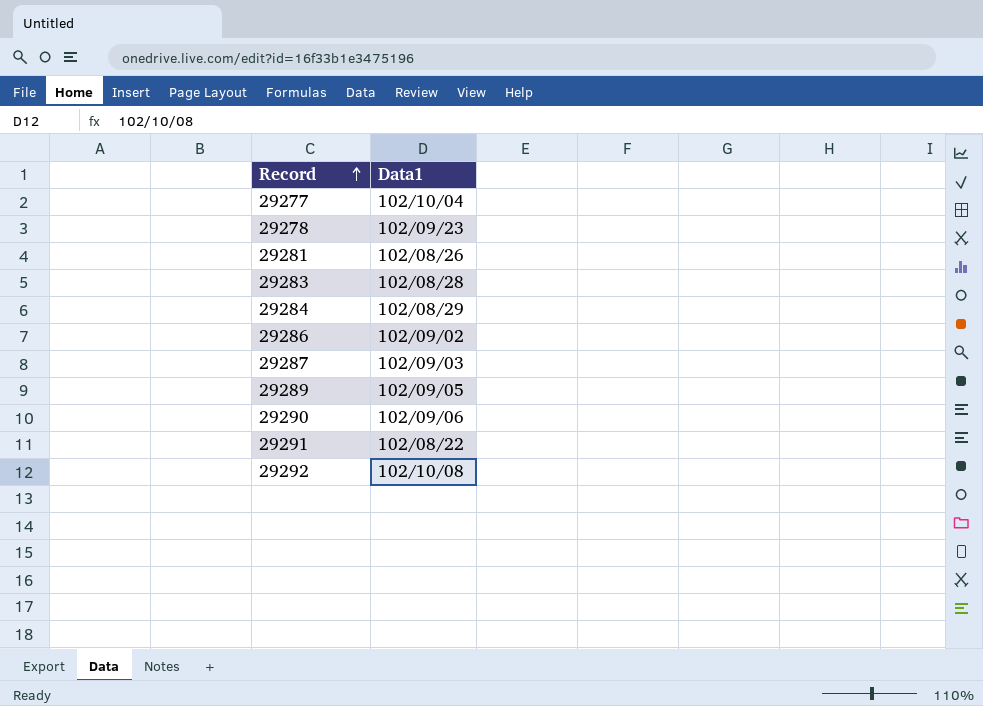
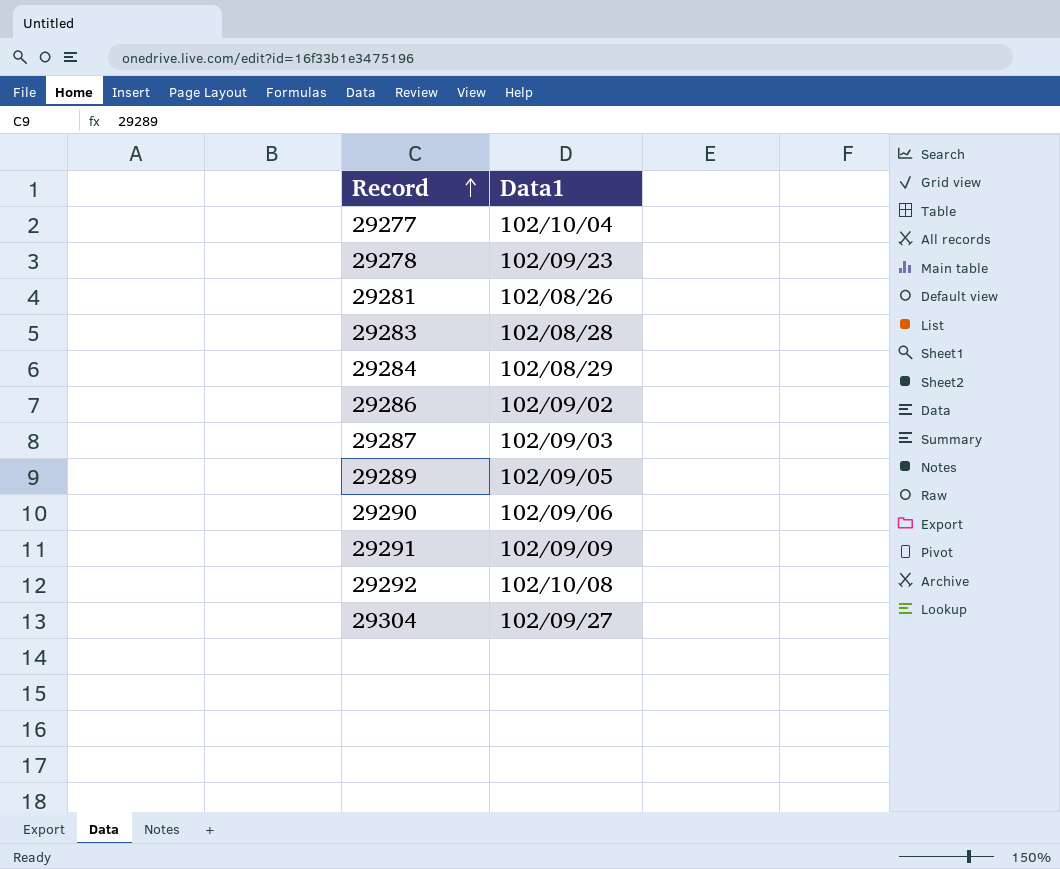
29291 | Data1: 102/08/22 -> 102/09/09
row 29304: none -> 102/09/27

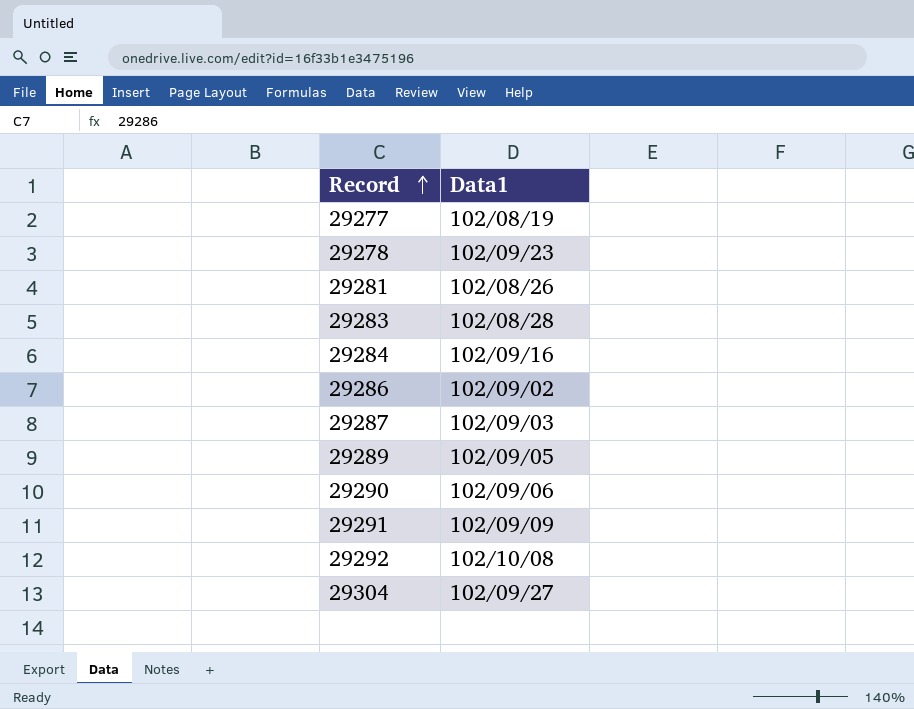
29277 | Data1: 102/10/04 -> 102/08/19
29284 | Data1: 102/08/29 -> 102/09/16

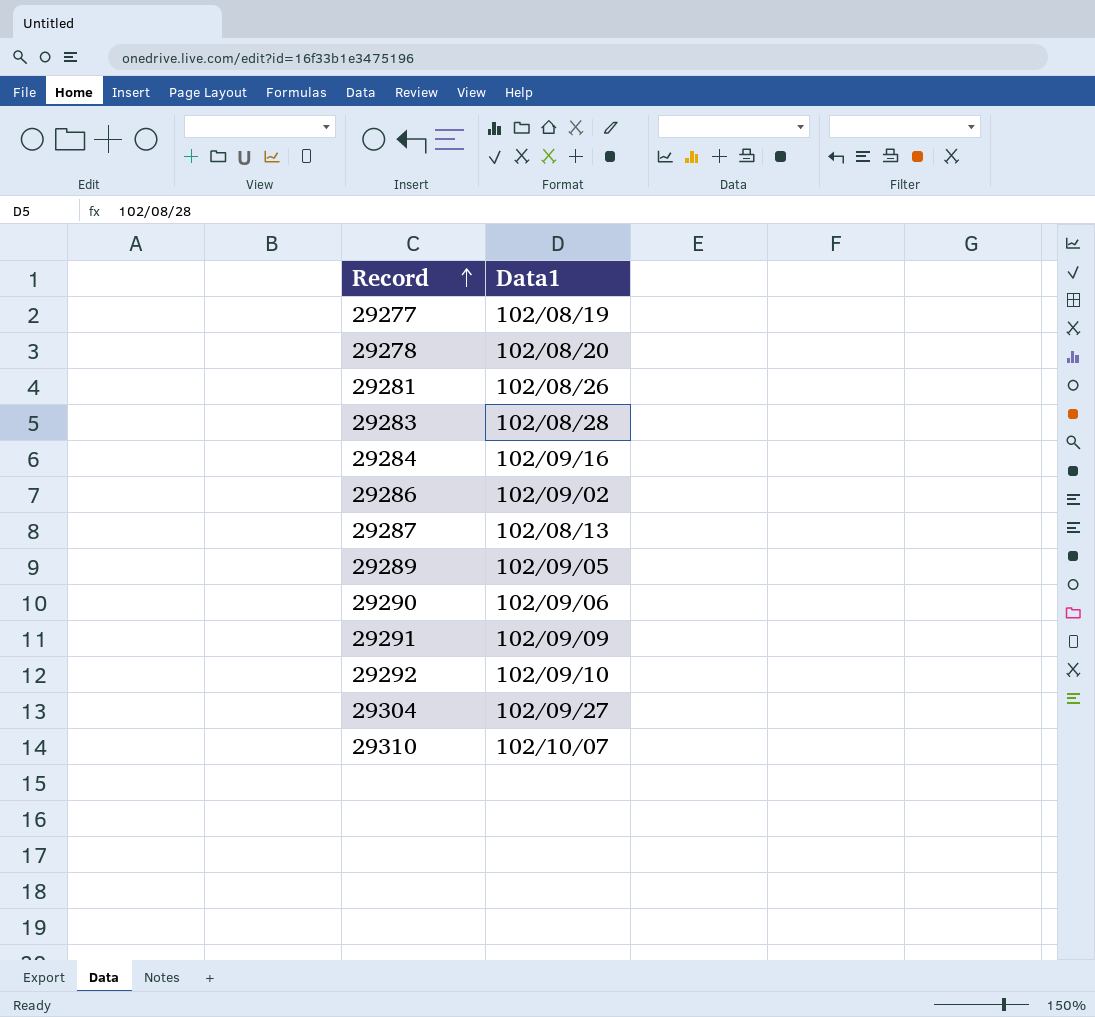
29278 | Data1: 102/09/23 -> 102/08/20
29287 | Data1: 102/09/03 -> 102/08/13
29292 | Data1: 102/10/08 -> 102/09/10
row 29310: none -> 102/10/07

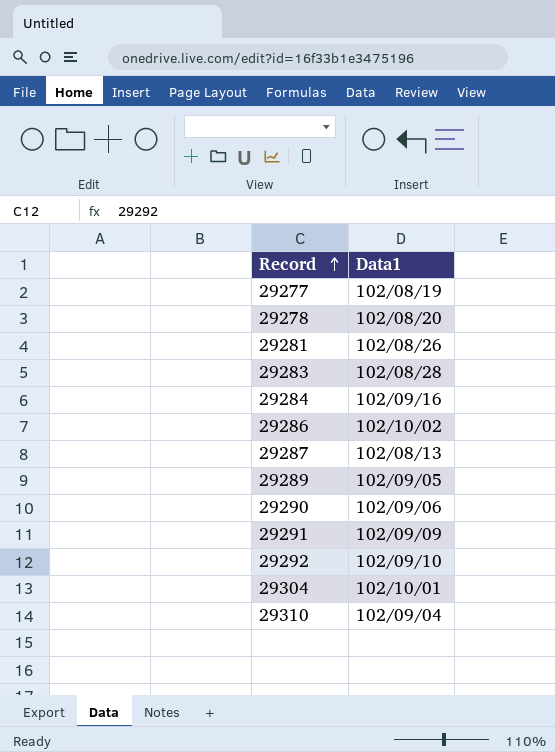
29286 | Data1: 102/09/02 -> 102/10/02
29304 | Data1: 102/09/27 -> 102/10/01
29310 | Data1: 102/10/07 -> 102/09/04

